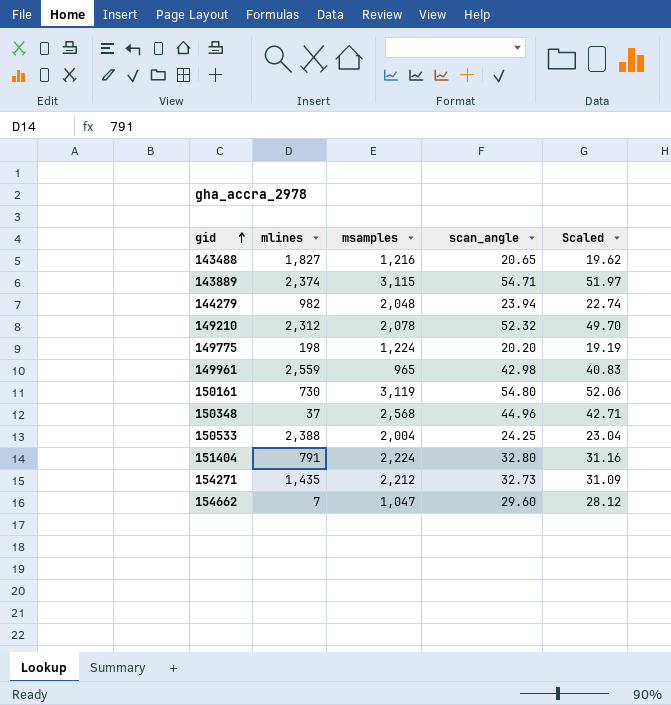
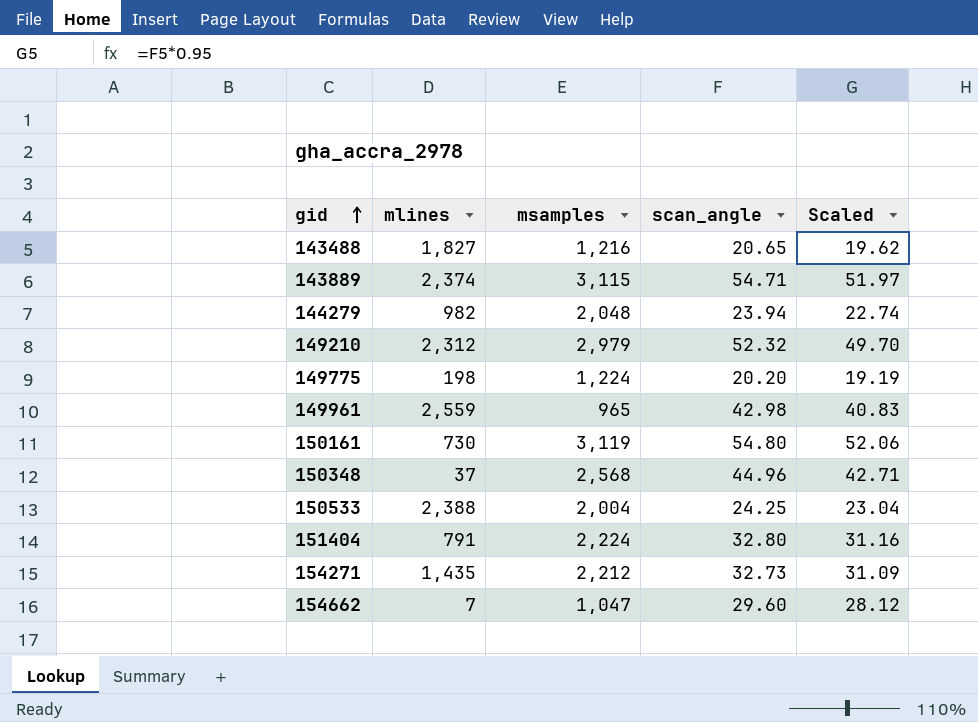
149210 | msamples: 2,078 -> 2,979

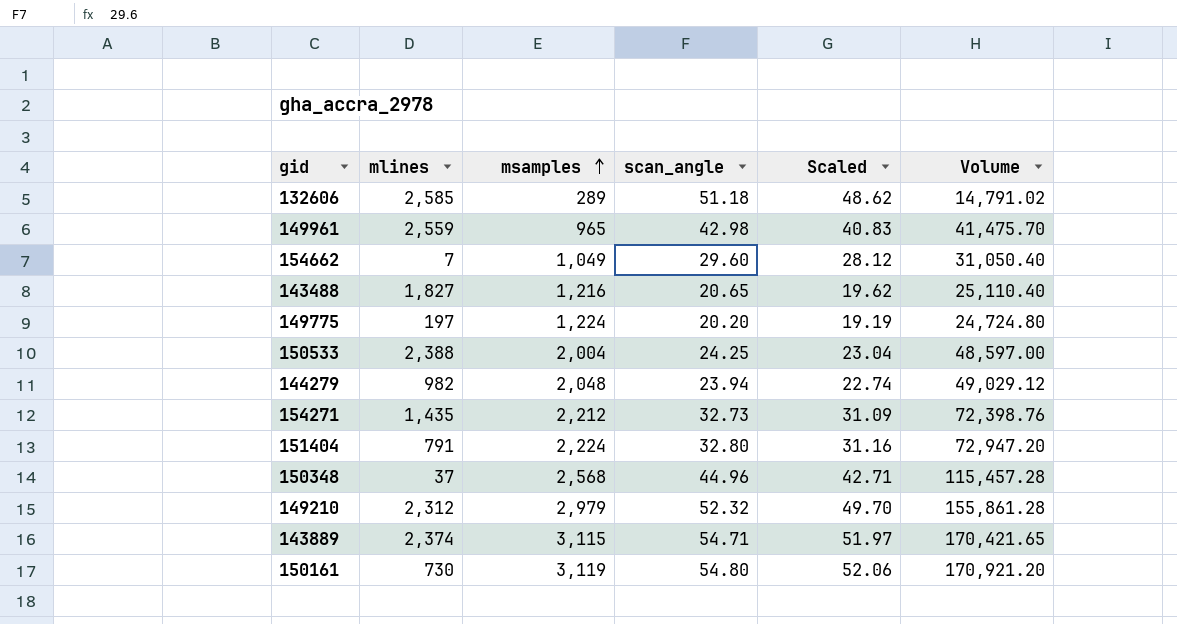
row order: gid ascending -> msamples ascending
column Volume | formula: none -> [msamples] * [scan_angle]
row 132606: none -> 2,585 | 289 | 51.18 | 48.62 | 14,791.02
154662 | msamples: 1,047 -> 1,049
149775 | mlines: 198 -> 197

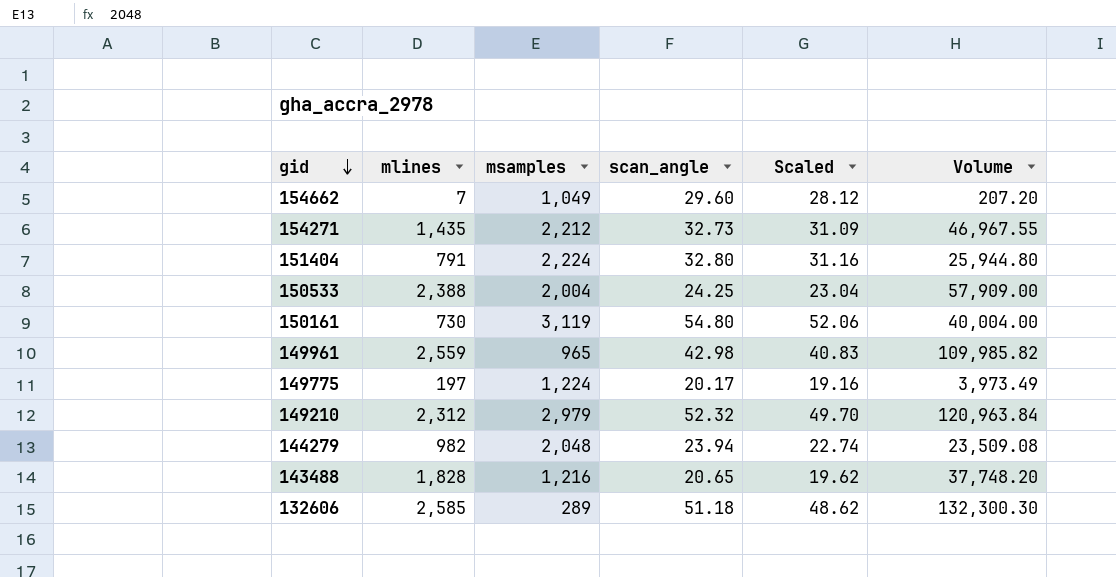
row order: msamples ascending -> gid descending
column Volume | formula: [msamples] * [scan_angle] -> [mlines] * [scan_angle]
row 150348: 37 | 2,568 | 44.96 | 42.71 | 115,457.28 -> none
row 143889: 2,374 | 3,115 | 54.71 | 51.97 | 170,421.65 -> none
149775 | scan_angle: 20.20 -> 20.17
149775 | Scaled: 19.19 -> 19.16
143488 | mlines: 1,827 -> 1,828

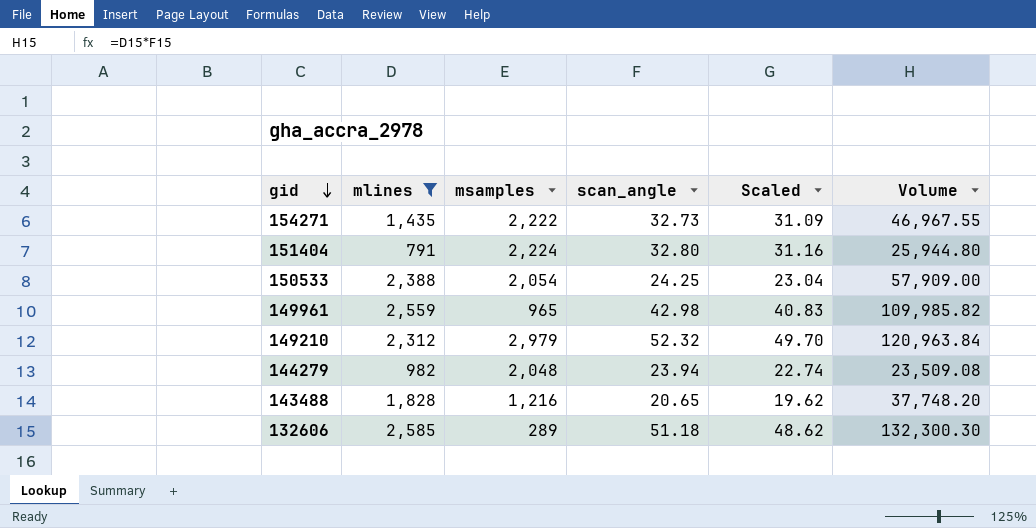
filter: none -> mlines >= 791
154271 | msamples: 2,212 -> 2,222
150533 | msamples: 2,004 -> 2,054

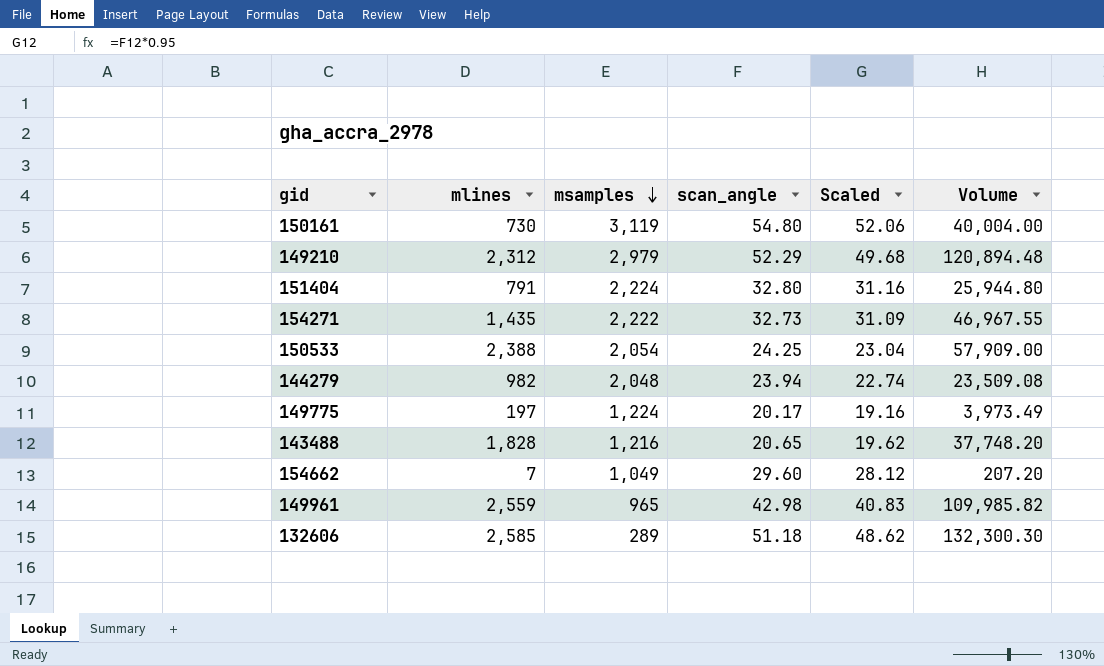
filter: mlines >= 791 -> none
row order: gid descending -> msamples descending
149210 | scan_angle: 52.32 -> 52.29
149210 | Scaled: 49.70 -> 49.68
149210 | Volume: 120,963.84 -> 120,894.48

